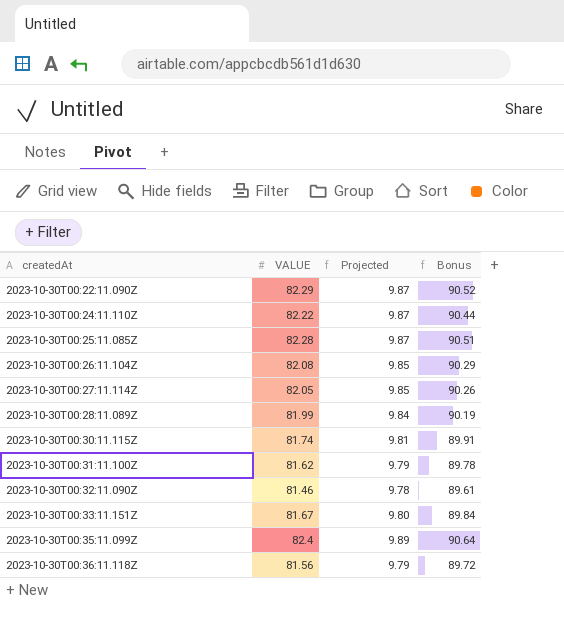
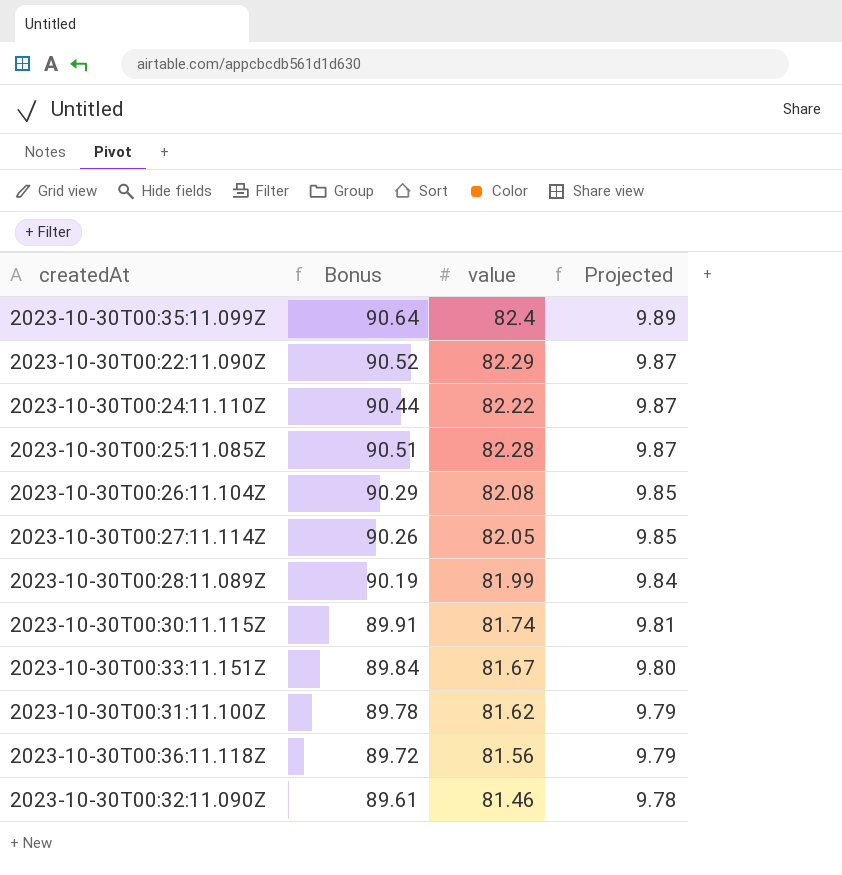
row order: createdAt ascending -> Projected descending
column Bonus | position: 4 -> 2
column name: VALUE -> value

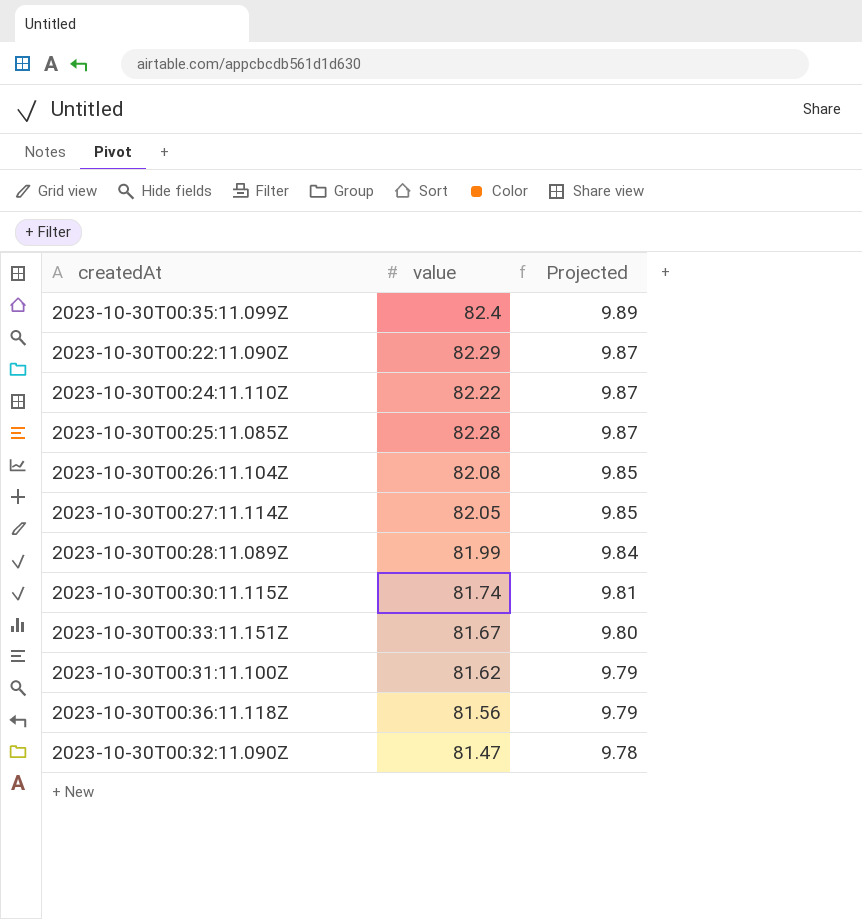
column Bonus | formula: [value] * 1.1 -> none
2023-10-30T00:32:11.090Z | value: 81.46 -> 81.47

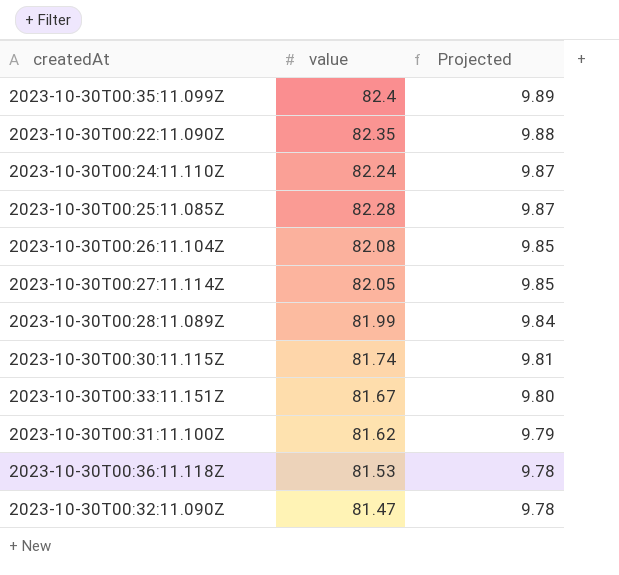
2023-10-30T00:22:11.090Z | value: 82.29 -> 82.35
2023-10-30T00:22:11.090Z | Projected: 9.87 -> 9.88
2023-10-30T00:24:11.110Z | value: 82.22 -> 82.24
2023-10-30T00:36:11.118Z | value: 81.56 -> 81.53
2023-10-30T00:36:11.118Z | Projected: 9.79 -> 9.78

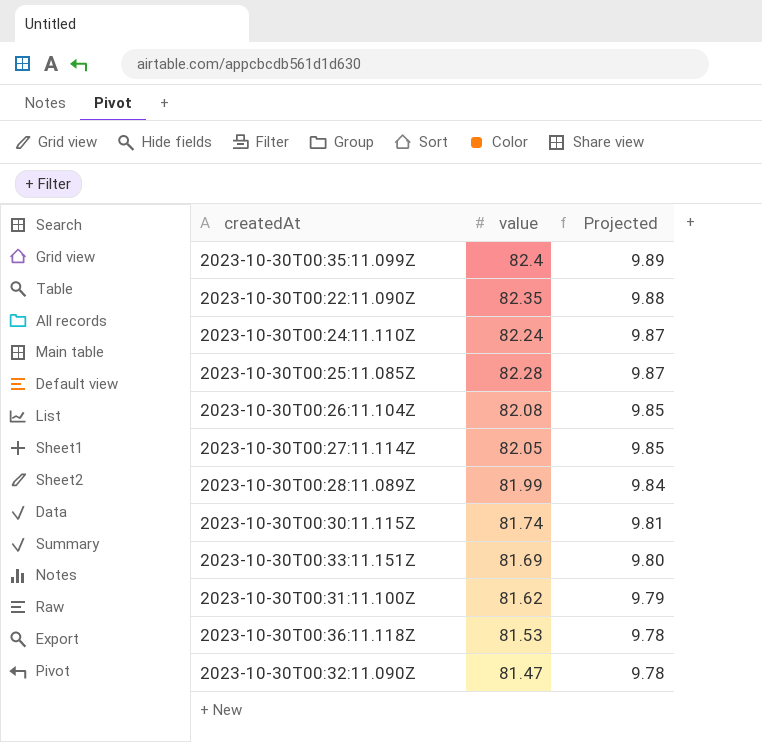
2023-10-30T00:33:11.151Z | value: 81.67 -> 81.69

